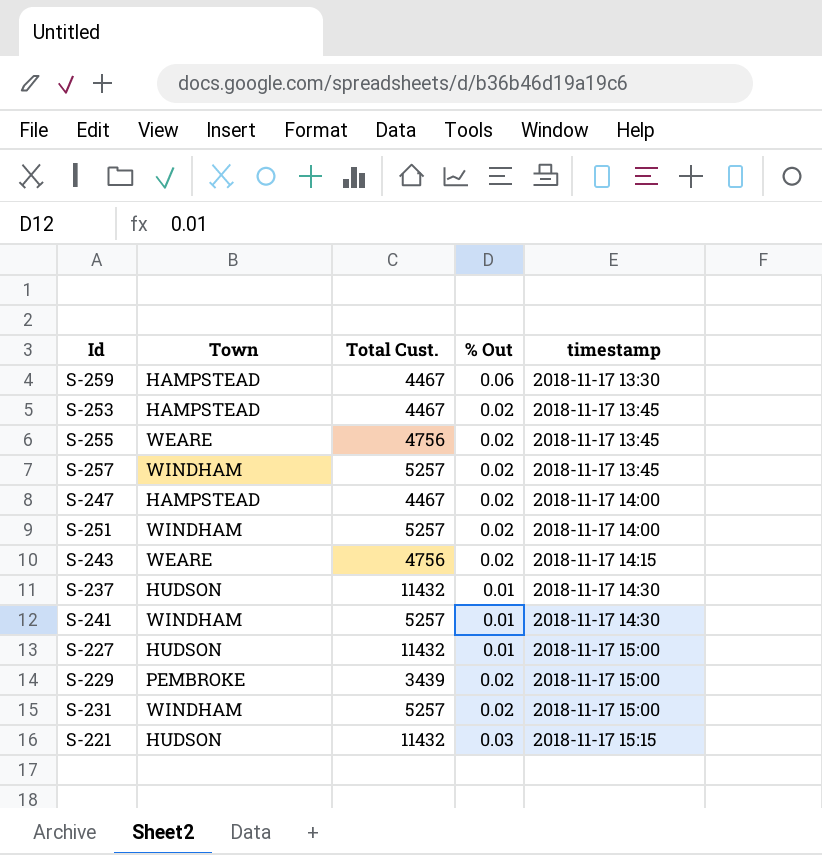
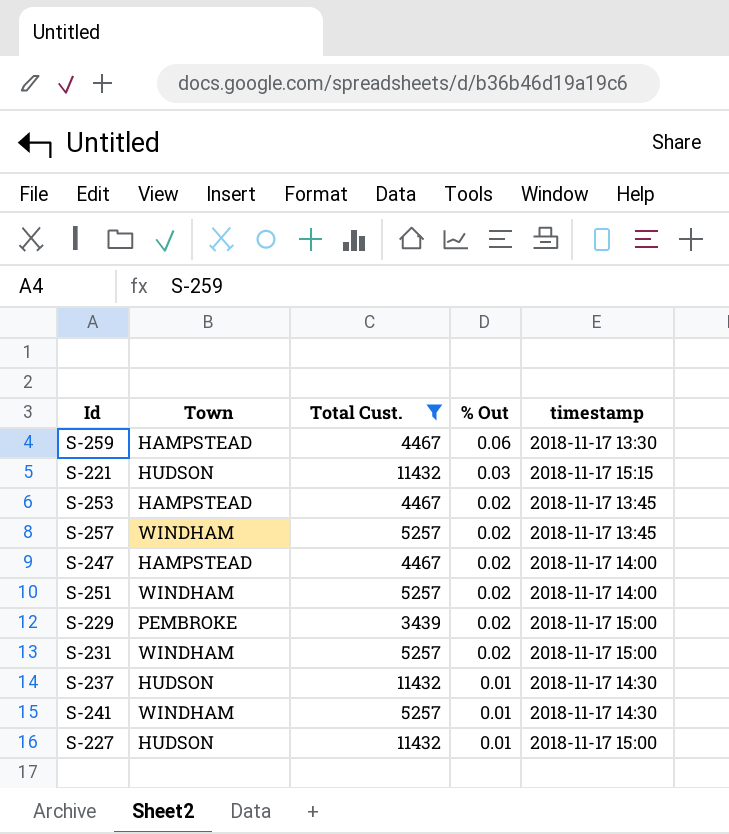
filter: none -> Total Cust. != 4756
row order: timestamp ascending -> % Out descending

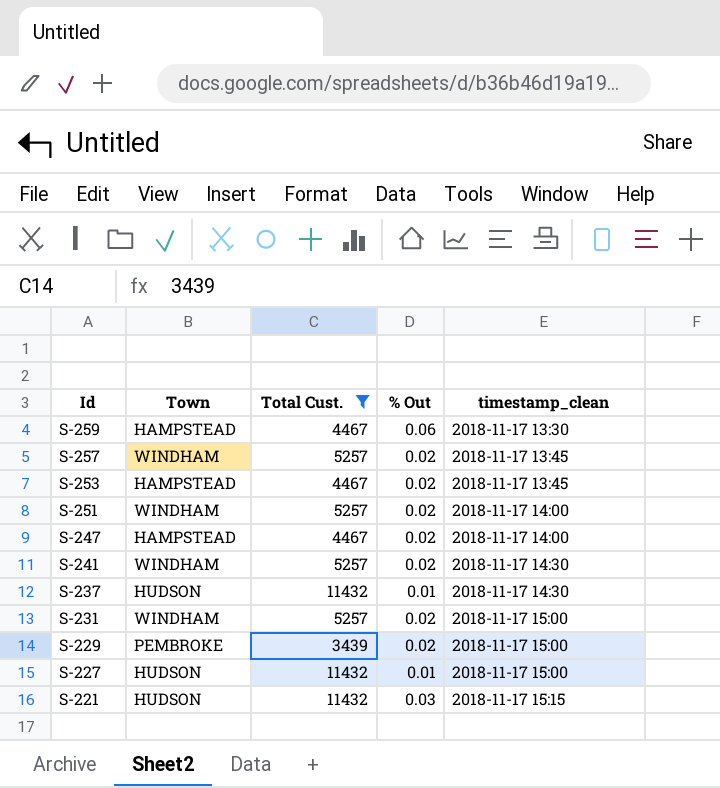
row order: % Out descending -> Id descending
column name: timestamp -> timestamp_clean
S-241 | % Out: 0.01 -> 0.02

